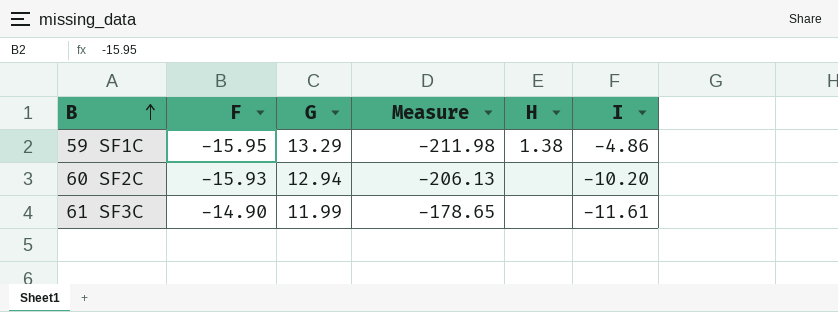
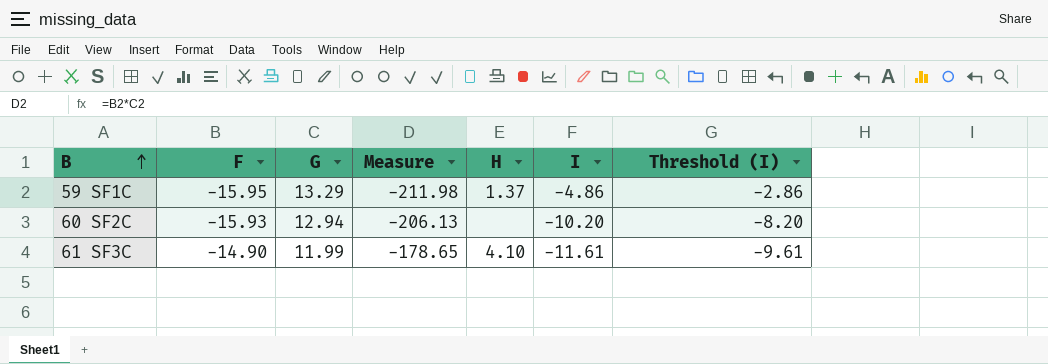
column Threshold (I) | formula: none -> [I] + 2
59 SF1C | H: 1.38 -> 1.37
61 SF3C | H: none -> 4.10

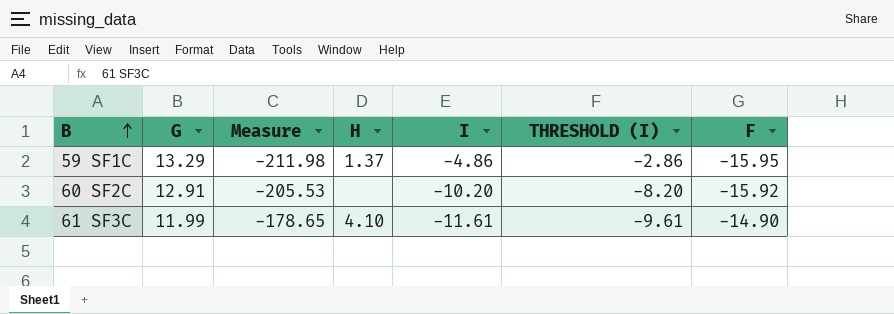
column name: Threshold (I) -> THRESHOLD (I)
column F | position: 2 -> 7
60 SF2C | G: 12.94 -> 12.91
60 SF2C | Measure: -206.13 -> -205.53
60 SF2C | F: -15.93 -> -15.92

